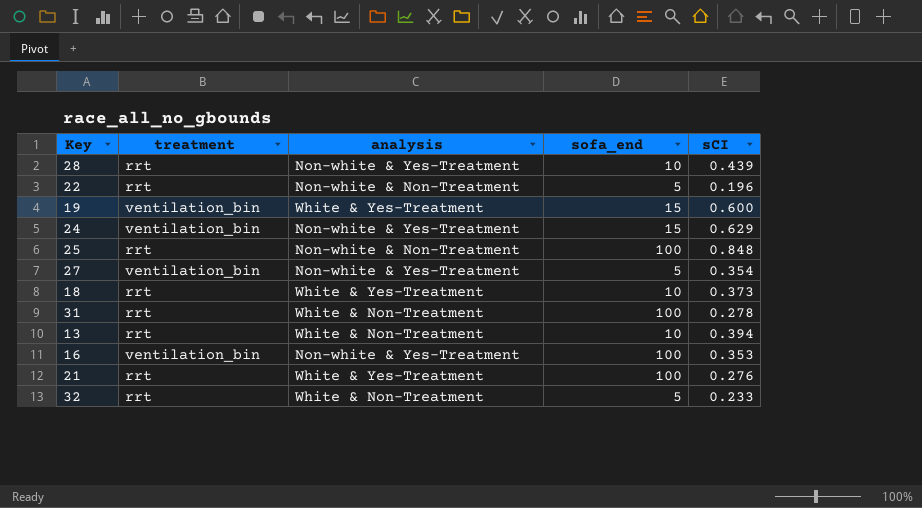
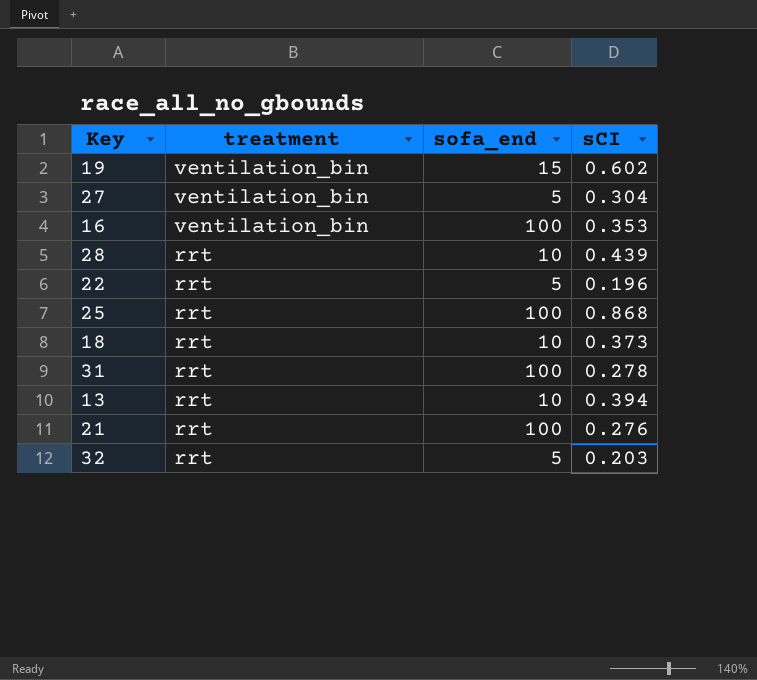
row order: none -> treatment descending
column analysis | position: 3 -> none
row 24: ventilation_bin | Non-white & Yes-Treatment | 15 | 0.629 -> none
19 | sCI: 0.600 -> 0.602
27 | sCI: 0.354 -> 0.304
25 | sCI: 0.848 -> 0.868
32 | sCI: 0.233 -> 0.203

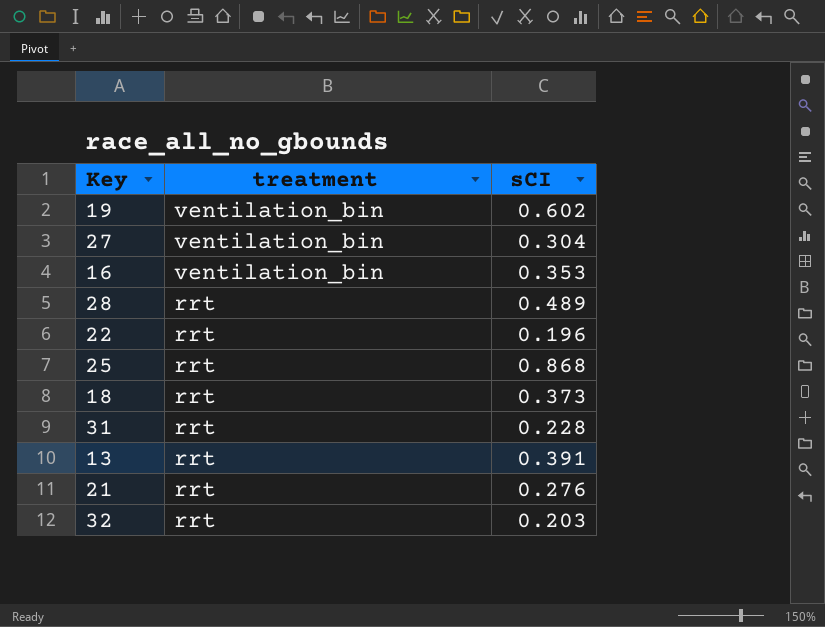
column sofa_end | position: 3 -> none
28 | sCI: 0.439 -> 0.489
31 | sCI: 0.278 -> 0.228
13 | sCI: 0.394 -> 0.391

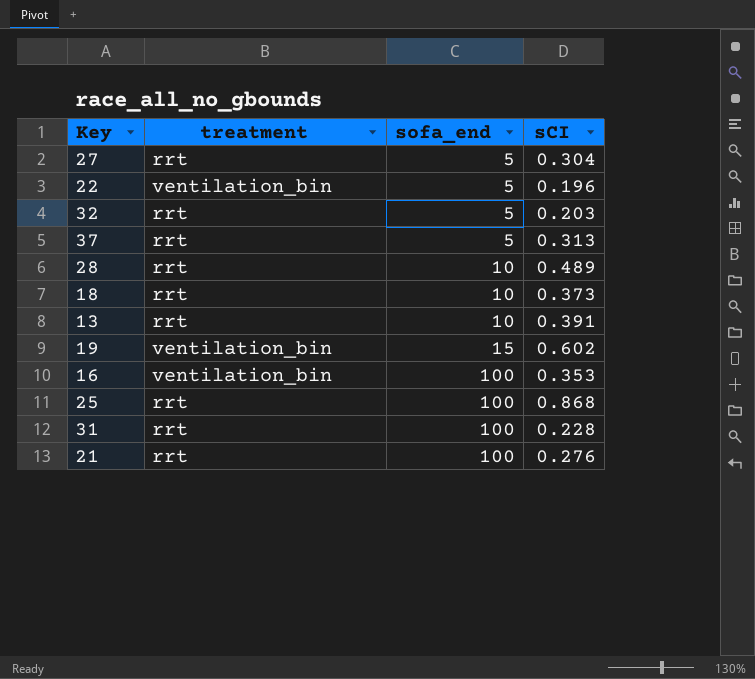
row order: treatment descending -> sofa_end ascending
column sofa_end | position: none -> 3
27 | treatment: ventilation_bin -> rrt
22 | treatment: rrt -> ventilation_bin
row 37: none -> rrt | 5 | 0.313

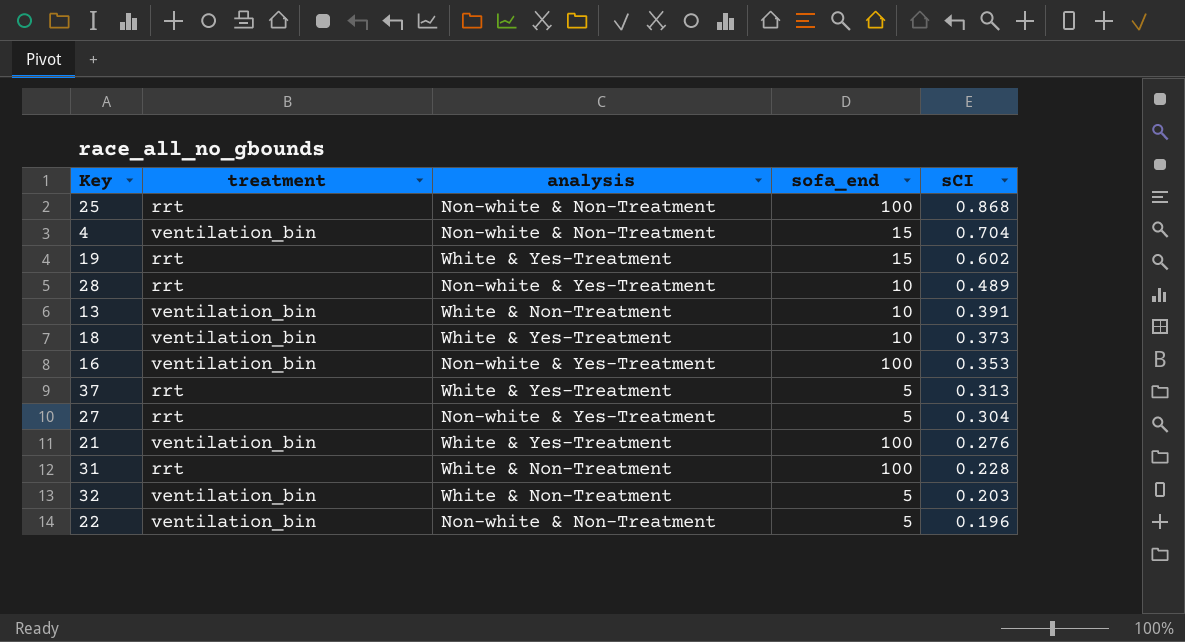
row order: sofa_end ascending -> sCI descending
column analysis | position: none -> 3
row 4: none -> ventilation_bin | Non-white & Non-Treatment | 15 | 0.704
19 | treatment: ventilation_bin -> rrt
13 | treatment: rrt -> ventilation_bin
18 | treatment: rrt -> ventilation_bin
21 | treatment: rrt -> ventilation_bin
32 | treatment: rrt -> ventilation_bin

